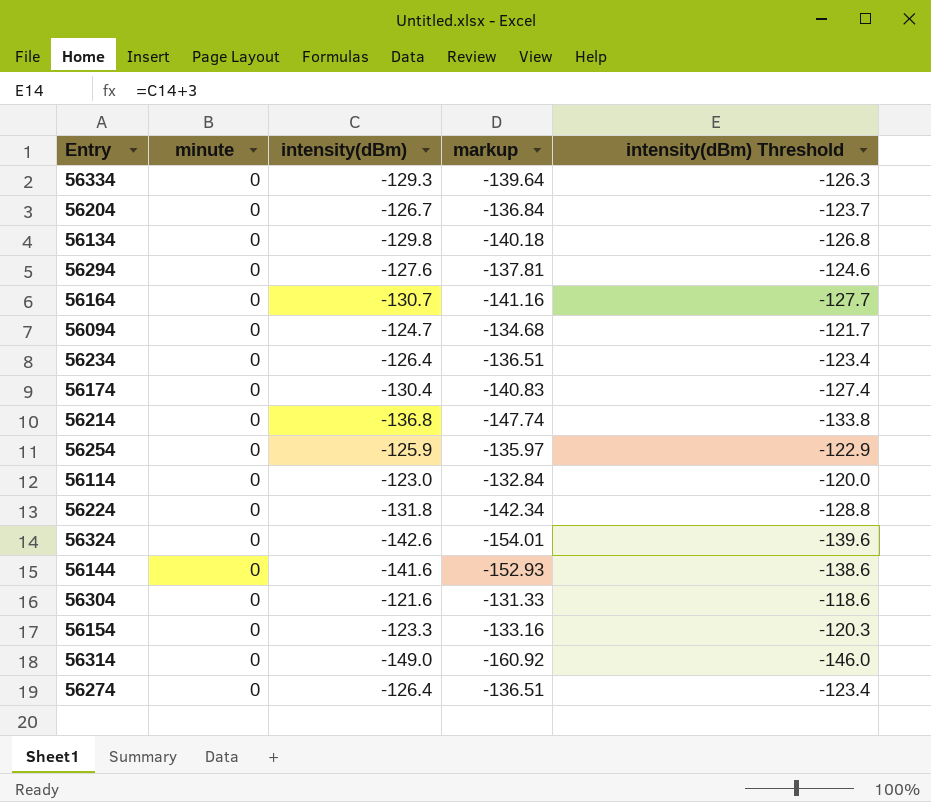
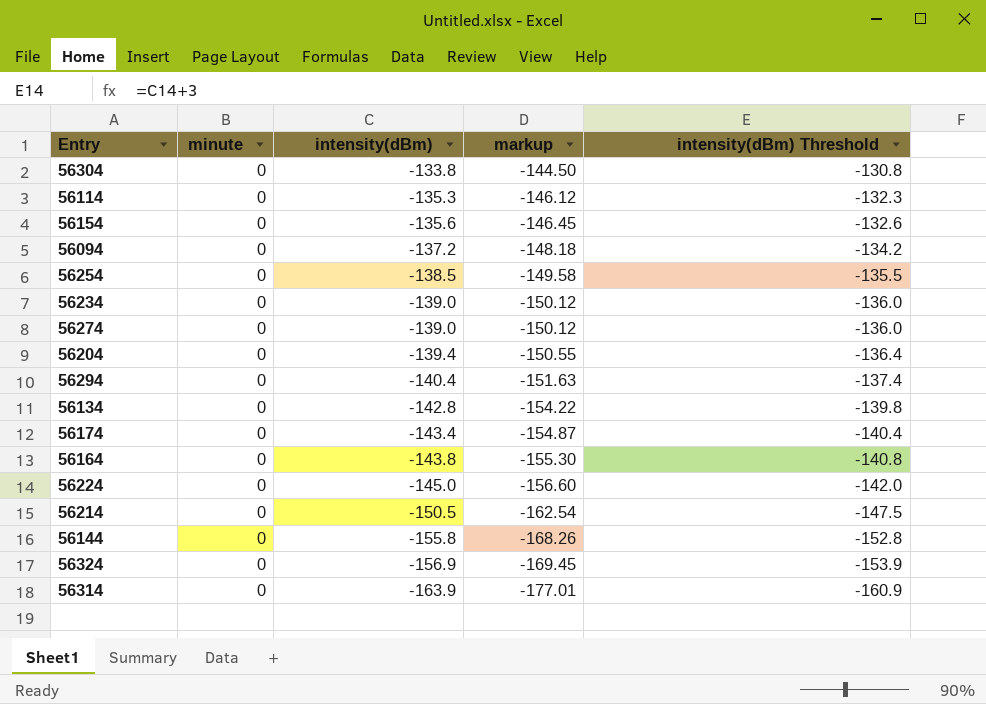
row order: none -> intensity(dBm) descending
row 56334: 0 | -129.3 | -139.64 | -126.3 -> none
56304 | intensity(dBm): -121.6 -> -133.8
56304 | markup: -131.33 -> -144.50
56304 | intensity(dBm) Threshold: -118.6 -> -130.8
56114 | intensity(dBm): -123.0 -> -135.3
56114 | markup: -132.84 -> -146.12
56114 | intensity(dBm) Threshold: -120.0 -> -132.3
56154 | intensity(dBm): -123.3 -> -135.6
56154 | markup: -133.16 -> -146.45
56154 | intensity(dBm) Threshold: -120.3 -> -132.6
56094 | intensity(dBm): -124.7 -> -137.2
56094 | markup: -134.68 -> -148.18
56094 | intensity(dBm) Threshold: -121.7 -> -134.2
56254 | intensity(dBm): -125.9 -> -138.5
56254 | markup: -135.97 -> -149.58
56254 | intensity(dBm) Threshold: -122.9 -> -135.5
56234 | intensity(dBm): -126.4 -> -139.0
56234 | markup: -136.51 -> -150.12
56234 | intensity(dBm) Threshold: -123.4 -> -136.0
56274 | intensity(dBm): -126.4 -> -139.0
56274 | markup: -136.51 -> -150.12
56274 | intensity(dBm) Threshold: -123.4 -> -136.0
56204 | intensity(dBm): -126.7 -> -139.4
56204 | markup: -136.84 -> -150.55
56204 | intensity(dBm) Threshold: -123.7 -> -136.4
56294 | intensity(dBm): -127.6 -> -140.4
56294 | markup: -137.81 -> -151.63
56294 | intensity(dBm) Threshold: -124.6 -> -137.4
56134 | intensity(dBm): -129.8 -> -142.8
56134 | markup: -140.18 -> -154.22
56134 | intensity(dBm) Threshold: -126.8 -> -139.8
56174 | intensity(dBm): -130.4 -> -143.4
56174 | markup: -140.83 -> -154.87
56174 | intensity(dBm) Threshold: -127.4 -> -140.4
56164 | intensity(dBm): -130.7 -> -143.8
56164 | markup: -141.16 -> -155.30
56164 | intensity(dBm) Threshold: -127.7 -> -140.8
56224 | intensity(dBm): -131.8 -> -145.0
56224 | markup: -142.34 -> -156.60
56224 | intensity(dBm) Threshold: -128.8 -> -142.0
56214 | intensity(dBm): -136.8 -> -150.5
56214 | markup: -147.74 -> -162.54
56214 | intensity(dBm) Threshold: -133.8 -> -147.5
56144 | intensity(dBm): -141.6 -> -155.8
56144 | markup: -152.93 -> -168.26
56144 | intensity(dBm) Threshold: -138.6 -> -152.8
56324 | intensity(dBm): -142.6 -> -156.9
56324 | markup: -154.01 -> -169.45
56324 | intensity(dBm) Threshold: -139.6 -> -153.9
56314 | intensity(dBm): -149.0 -> -163.9
56314 | markup: -160.92 -> -177.01
56314 | intensity(dBm) Threshold: -146.0 -> -160.9

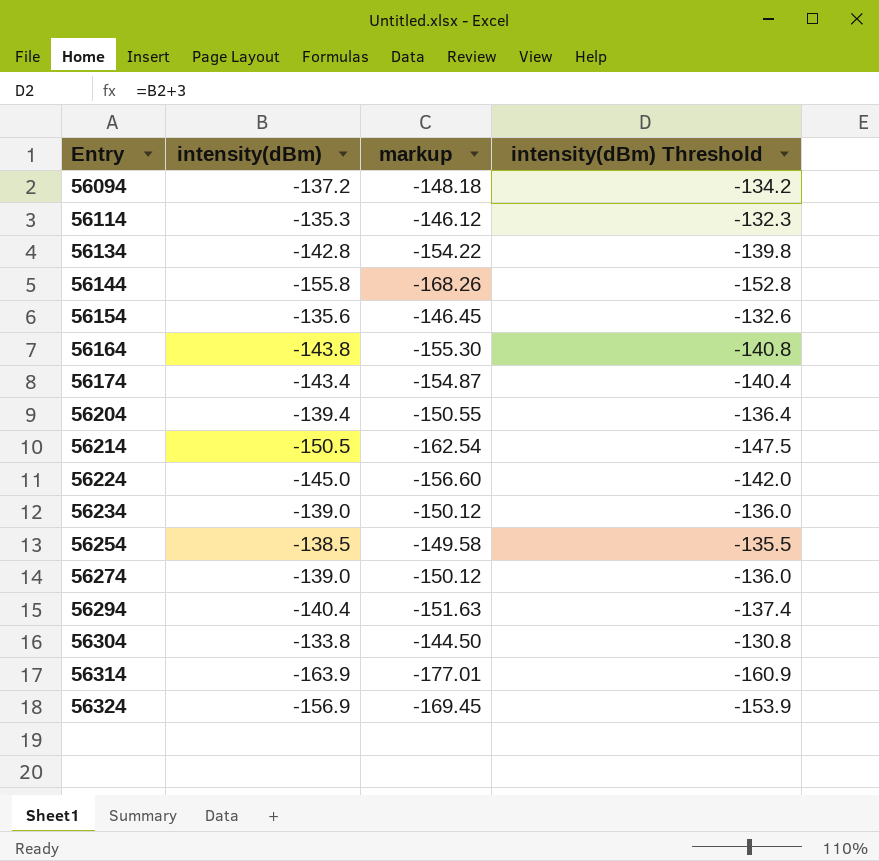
row order: intensity(dBm) descending -> Entry ascending
column minute | position: 2 -> none

